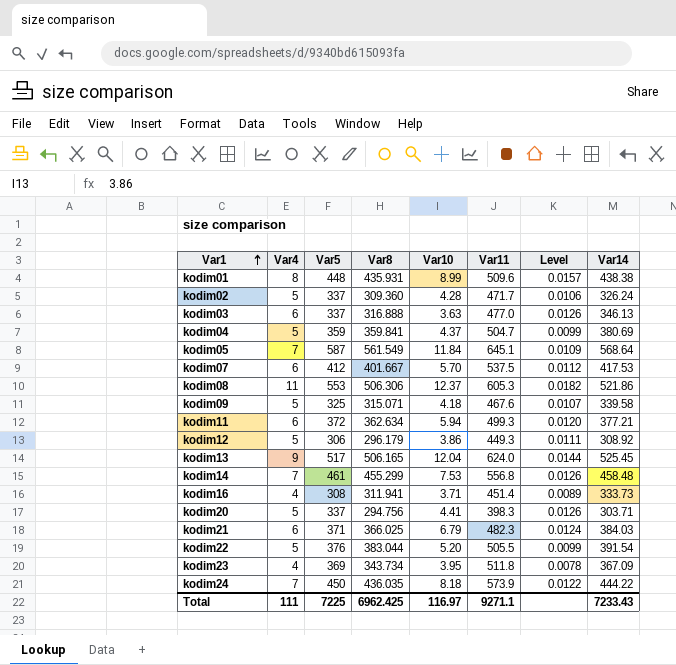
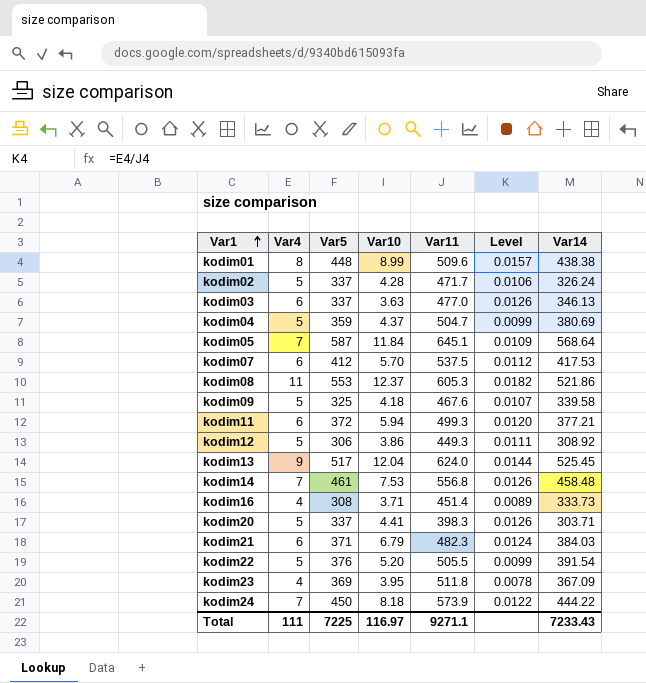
column Var8 | position: 4 -> none

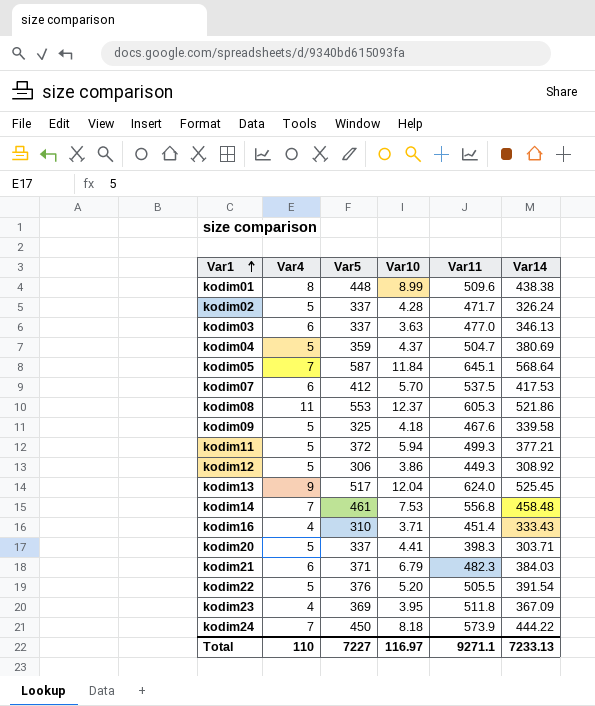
column Level | formula: [Var4] / [Var11] -> none
kodim11 | Var4: 6 -> 5
kodim16 | Var5: 308 -> 310
kodim16 | Var14: 333.73 -> 333.43
Total | Var4: 111 -> 110
Total | Var5: 7225 -> 7227
Total | Var14: 7233.43 -> 7233.13

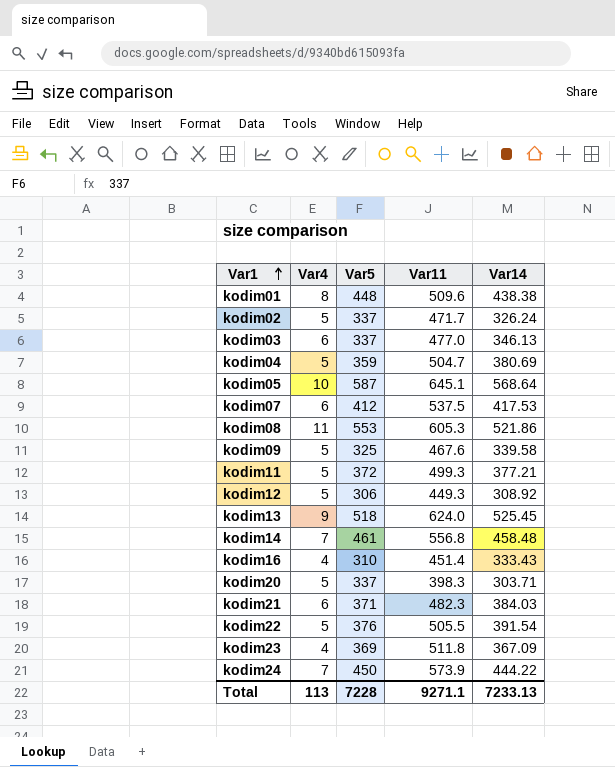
column Var10 | position: 4 -> none
kodim05 | Var4: 7 -> 10
kodim13 | Var5: 517 -> 518
Total | Var4: 110 -> 113
Total | Var5: 7227 -> 7228

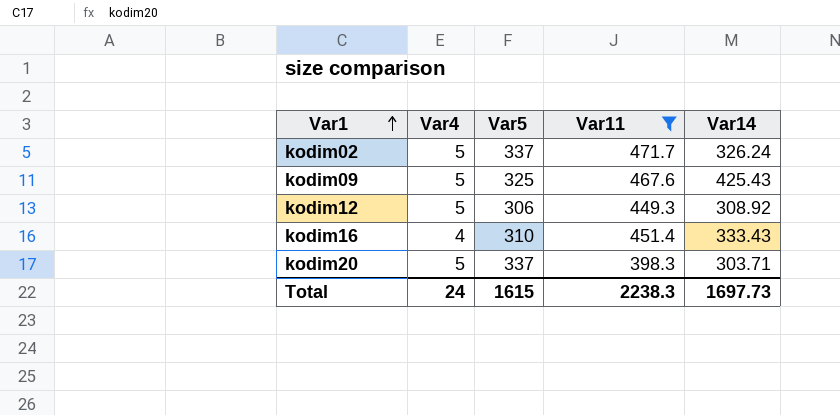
filter: none -> Var11 <= 471.7
kodim09 | Var14: 339.58 -> 425.43
Total | Var4: 113 -> 24
Total | Var5: 7228 -> 1615
Total | Var11: 9271.1 -> 2238.3
Total | Var14: 7233.13 -> 1697.73

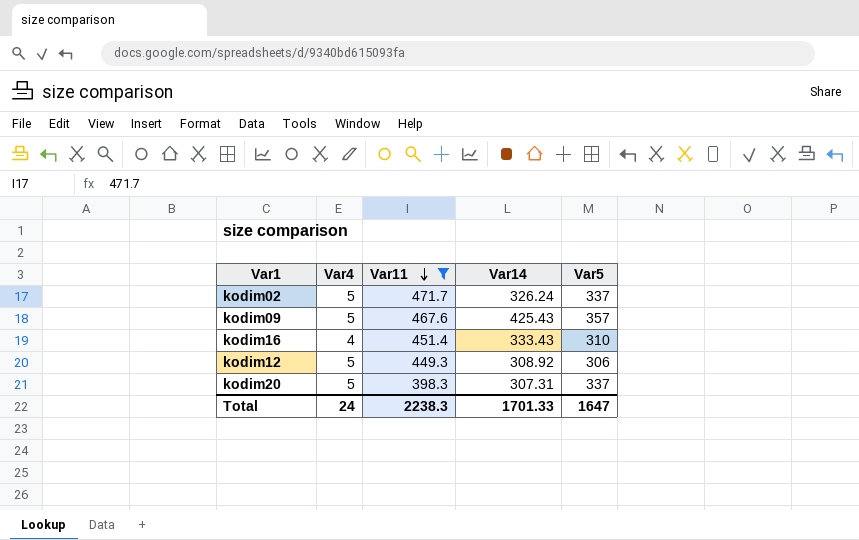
row order: Var1 ascending -> Var11 descending
column Var5 | position: 3 -> 5
kodim09 | Var5: 325 -> 357
kodim20 | Var14: 303.71 -> 307.31
Total | Var14: 1697.73 -> 1701.33
Total | Var5: 1615 -> 1647

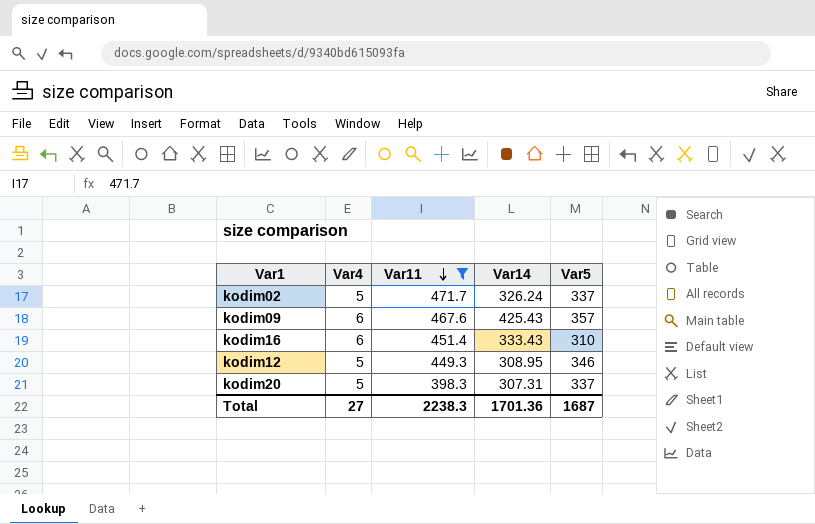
kodim09 | Var4: 5 -> 6
kodim16 | Var4: 4 -> 6
kodim12 | Var14: 308.92 -> 308.95
kodim12 | Var5: 306 -> 346
Total | Var4: 24 -> 27
Total | Var14: 1701.33 -> 1701.36
Total | Var5: 1647 -> 1687

